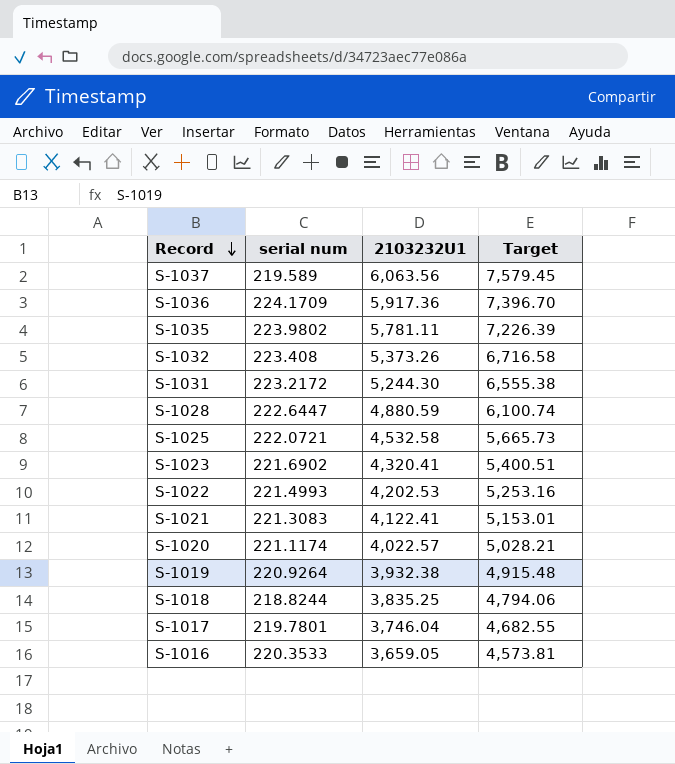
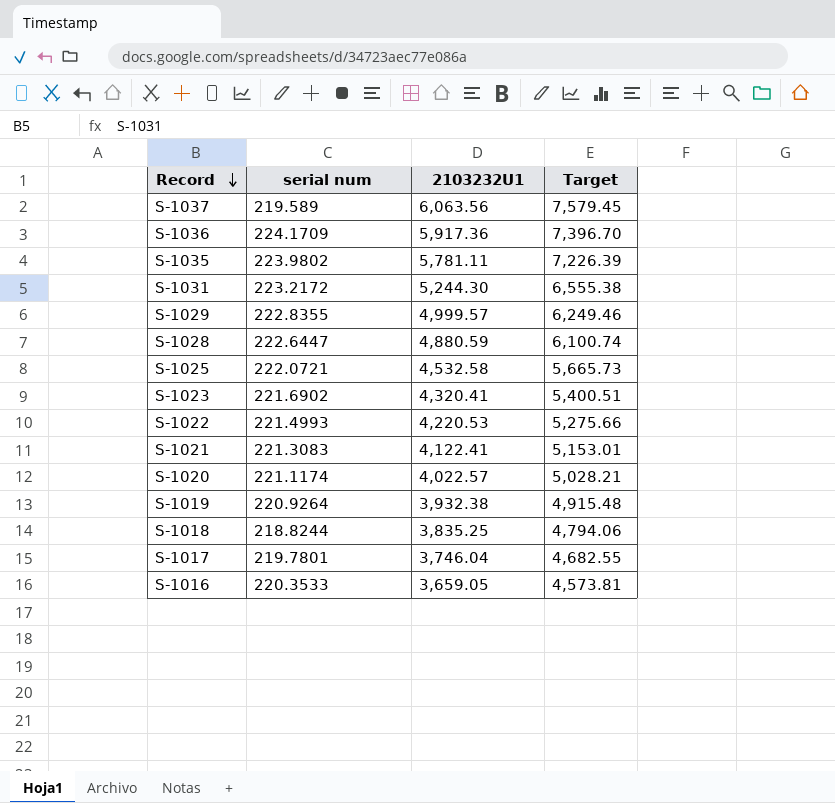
row S-1032: 223.408 | 5,373.26 | 6,716.58 -> none
row S-1029: none -> 222.8355 | 4,999.57 | 6,249.46
S-1022 | 2103232U1: 4,202.53 -> 4,220.53
S-1022 | Target: 5,253.16 -> 5,275.66

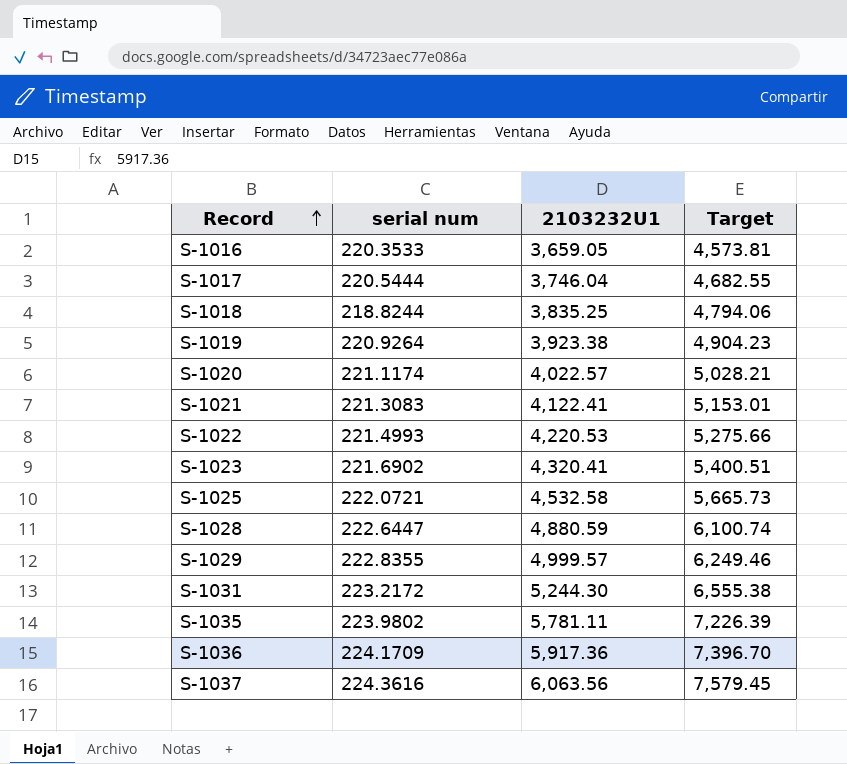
row order: Record descending -> Record ascending
S-1017 | serial num: 219.7801 -> 220.5444
S-1019 | 2103232U1: 3,932.38 -> 3,923.38
S-1019 | Target: 4,915.48 -> 4,904.23
S-1037 | serial num: 219.589 -> 224.3616

